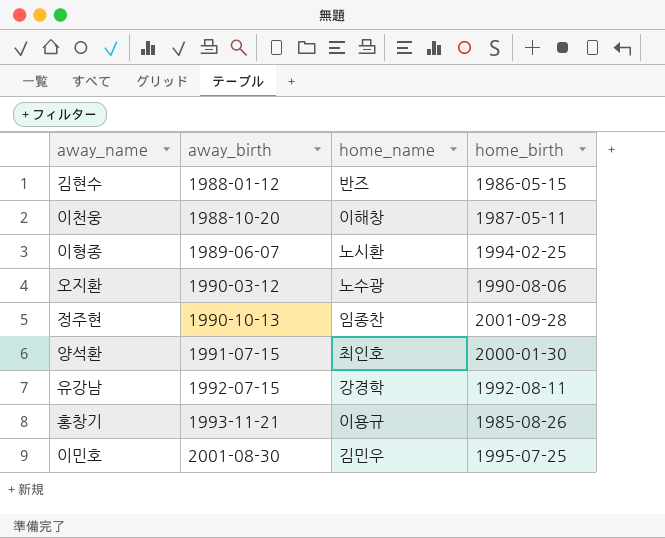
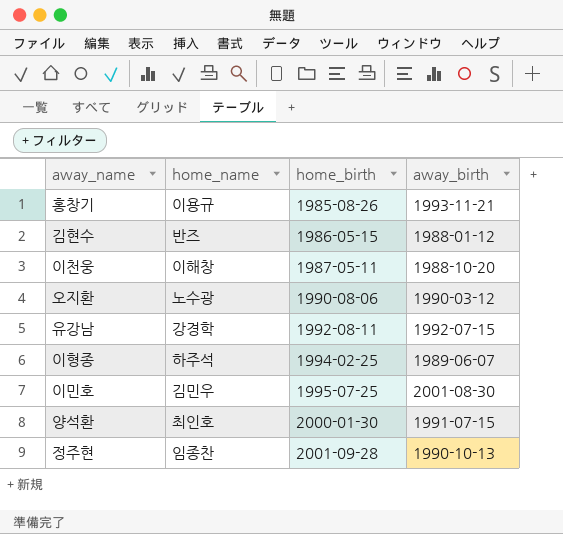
row order: away_birth ascending -> home_birth ascending
column away_birth | position: 2 -> 4
이형종 | home_name: 노시환 -> 하주석

